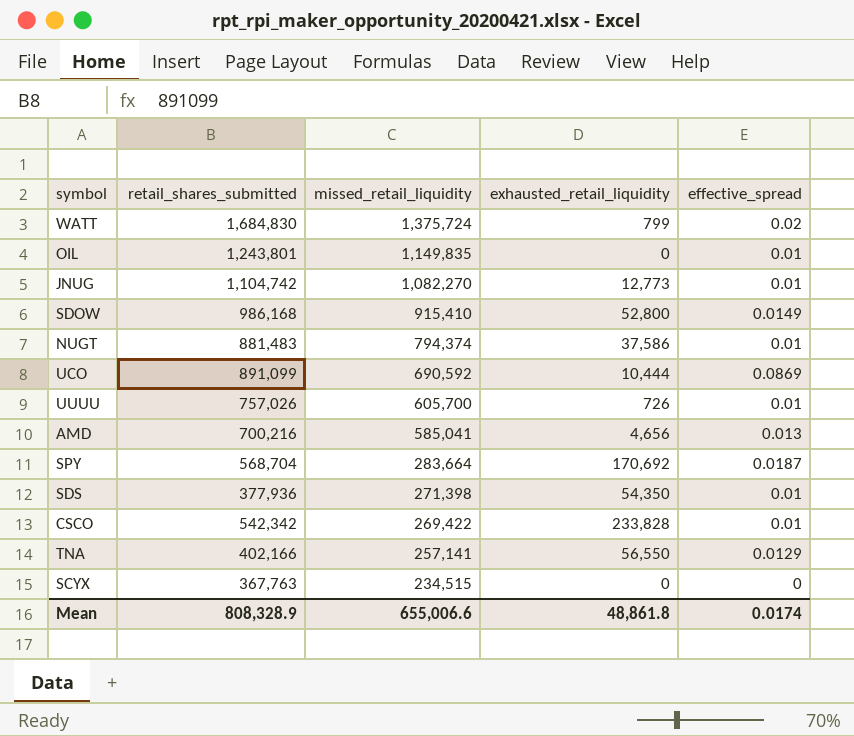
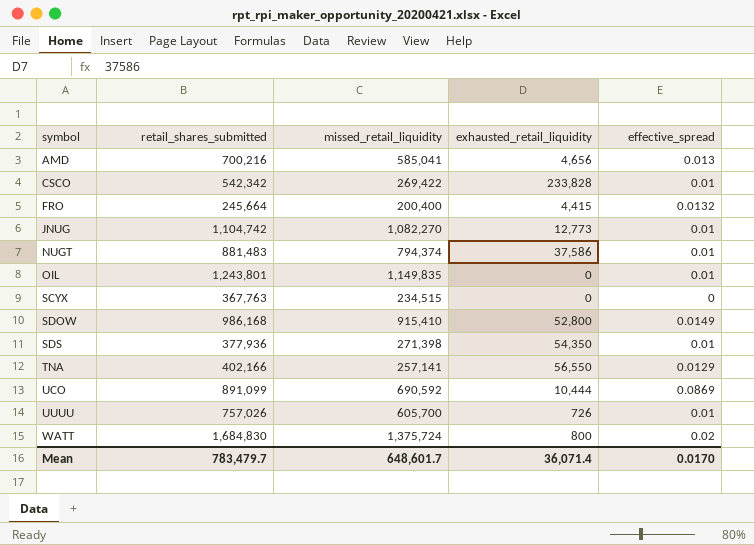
row order: missed_retail_liquidity descending -> symbol ascending
row SPY: 568,704 | 283,664 | 170,692 | 0.0187 -> none
row FRO: none -> 245,664 | 200,400 | 4,415 | 0.0132
WATT | exhausted_retail_liquidity: 799 -> 800
Mean | retail_shares_submitted: 808,328.9 -> 783,479.7
Mean | missed_retail_liquidity: 655,006.6 -> 648,601.7
Mean | exhausted_retail_liquidity: 48,861.8 -> 36,071.4
Mean | effective_spread: 0.0174 -> 0.0170

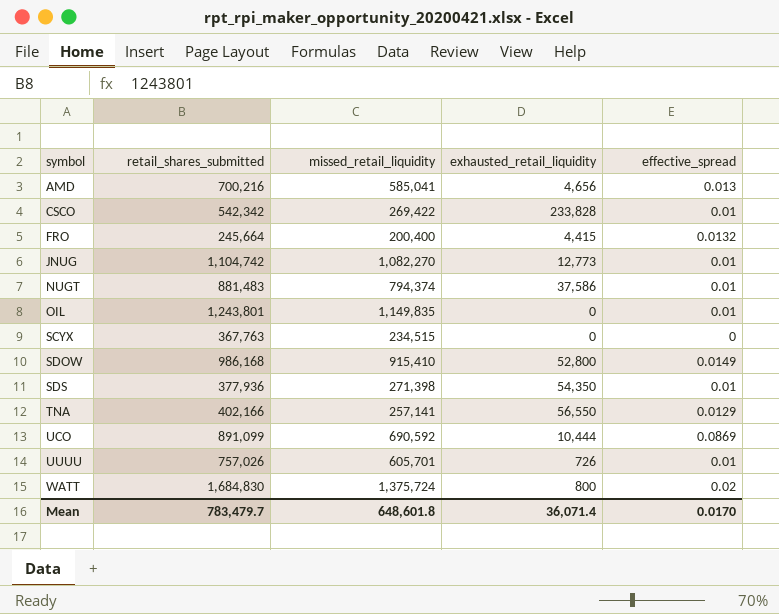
UUUU | missed_retail_liquidity: 605,700 -> 605,701
Mean | missed_retail_liquidity: 648,601.7 -> 648,601.8

